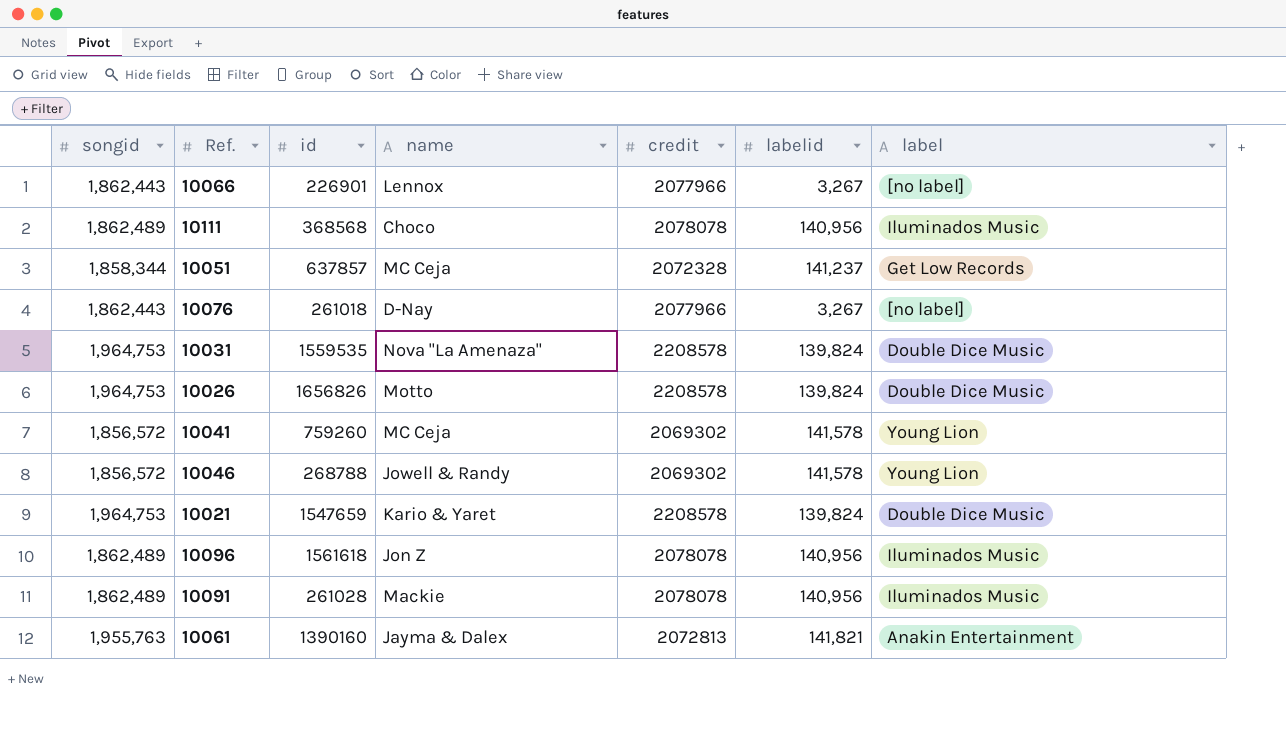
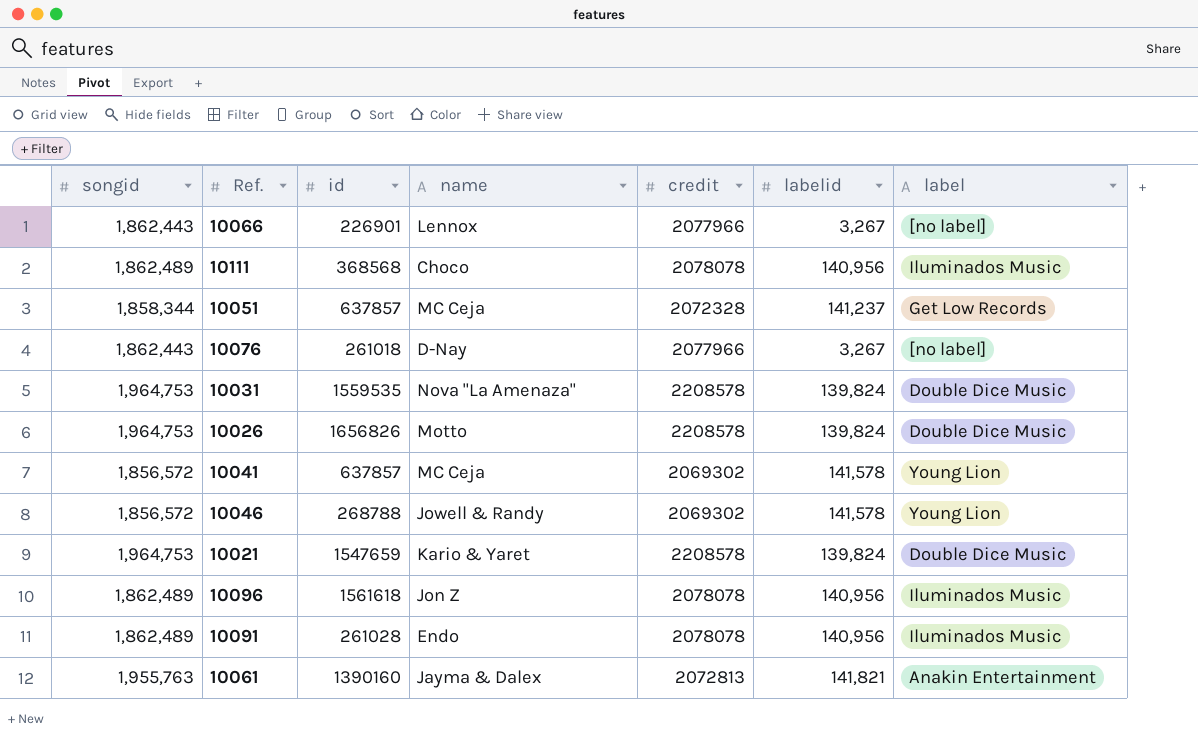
10041 | id: 759260 -> 637857
10091 | name: Mackie -> Endo

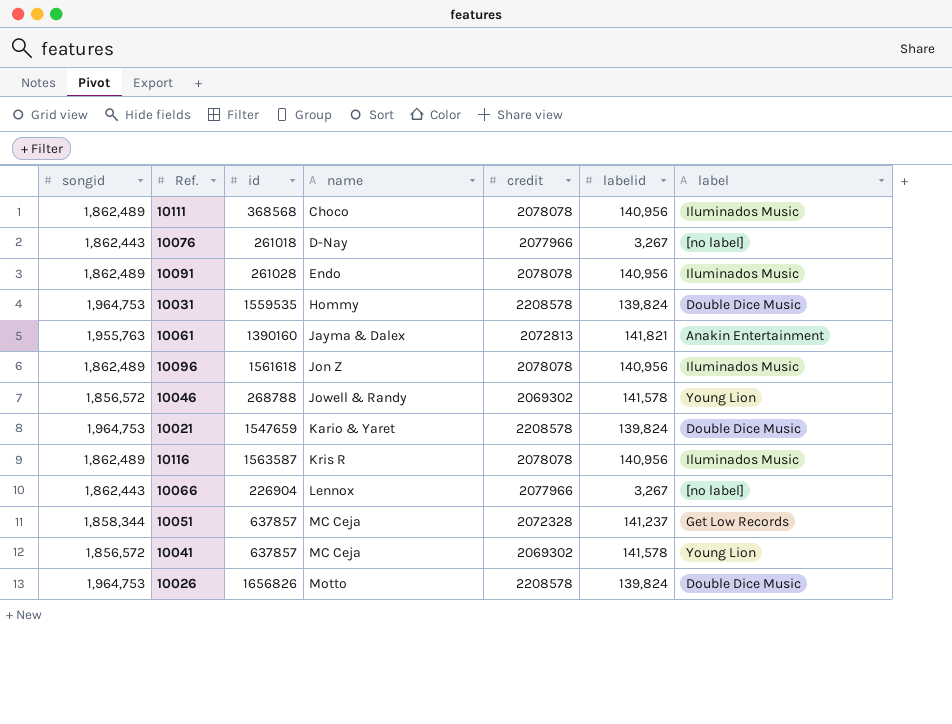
row order: none -> name ascending
10031 | name: Nova "La Amenaza" -> Hommy
row 10116: none -> 1,862,489 | 1563587 | Kris R | 2078078 | 140,956 | Iluminados Music
10066 | id: 226901 -> 226904

